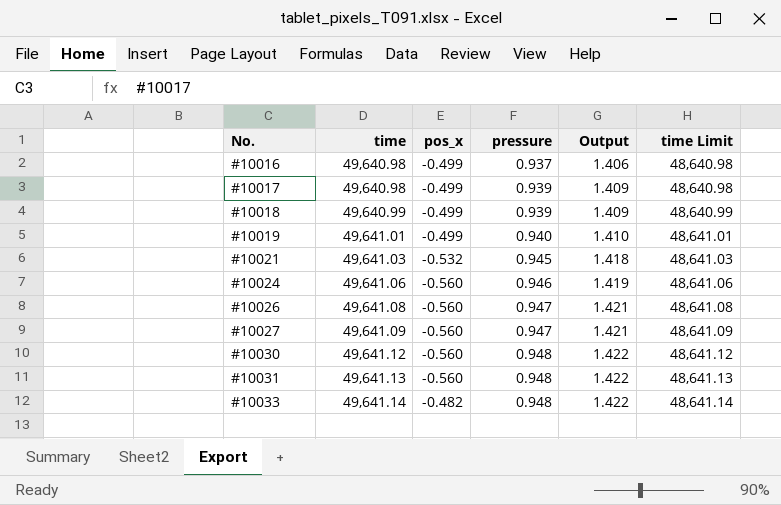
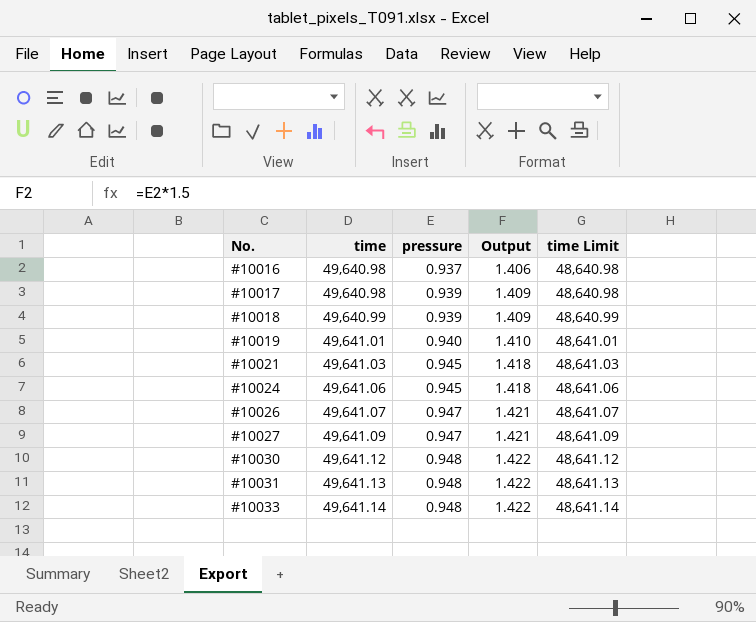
column pos_x | position: 3 -> none
#10024 | pressure: 0.946 -> 0.945
#10024 | Output: 1.419 -> 1.418
#10026 | time: 49,641.08 -> 49,641.07
#10026 | time Limit: 48,641.08 -> 48,641.07

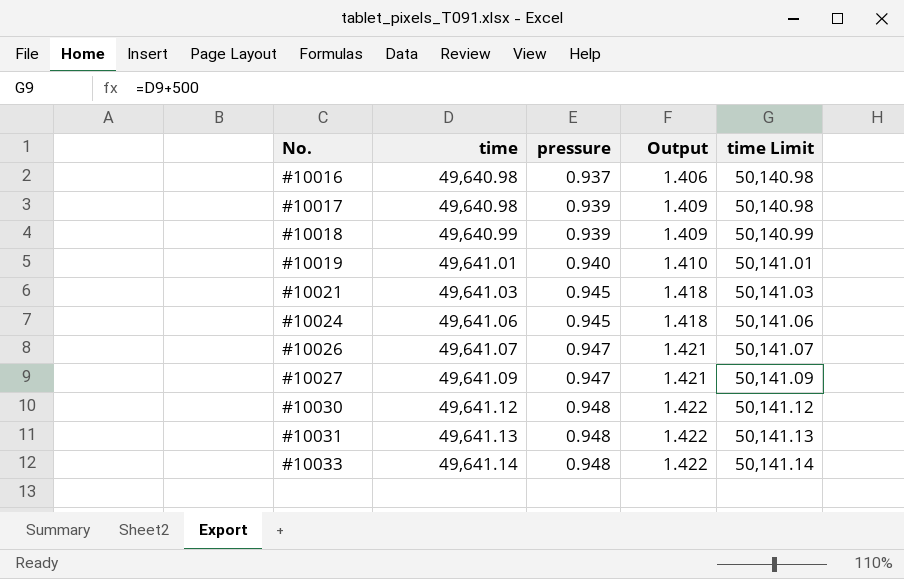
column time Limit | formula: [time] - 1000 -> [time] + 500

